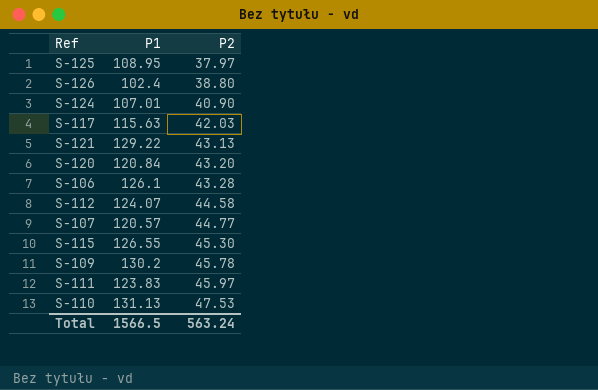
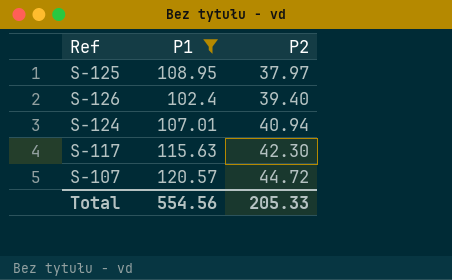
filter: none -> P1 <= 120.57
S-126 | P2: 38.80 -> 39.40
S-124 | P2: 40.90 -> 40.94
S-117 | P2: 42.03 -> 42.30
S-107 | P2: 44.77 -> 44.72
Total | P1: 1566.5 -> 554.56
Total | P2: 563.24 -> 205.33

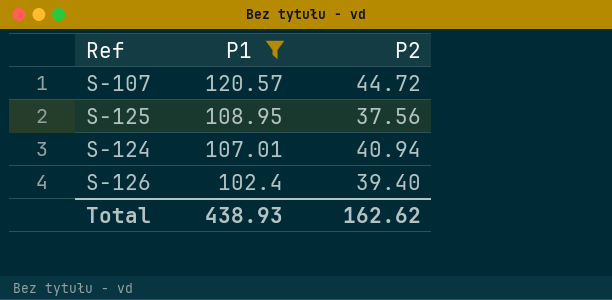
row order: P2 ascending -> P1 descending
row S-117: 115.63 | 42.30 -> none
S-125 | P2: 37.97 -> 37.56
Total | P1: 554.56 -> 438.93
Total | P2: 205.33 -> 162.62

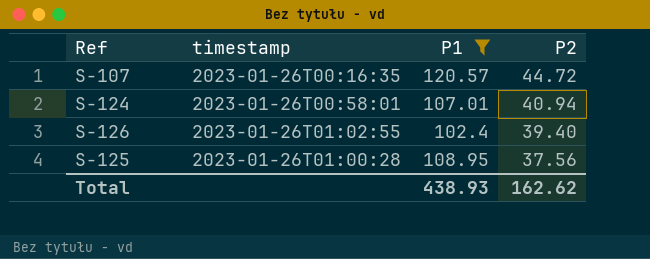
row order: P1 descending -> P2 descending
column timestamp | position: none -> 2

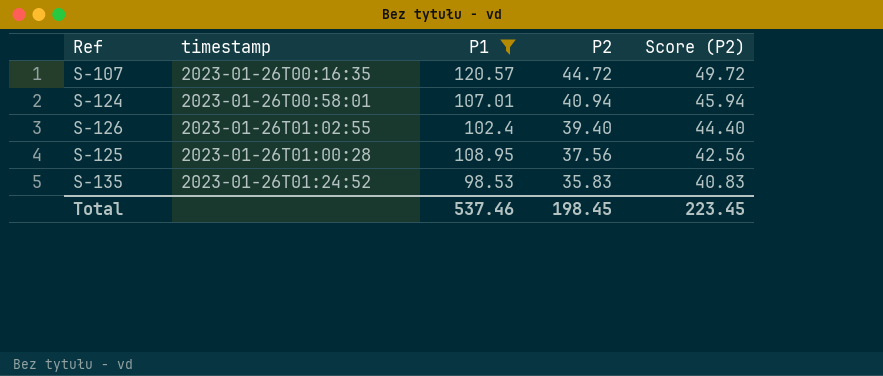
column Score (P2) | formula: none -> [P2] + 5
row S-135: none -> 2023-01-26T01:24:52 | 98.53 | 35.83 | 40.83
Total | P1: 438.93 -> 537.46
Total | P2: 162.62 -> 198.45

